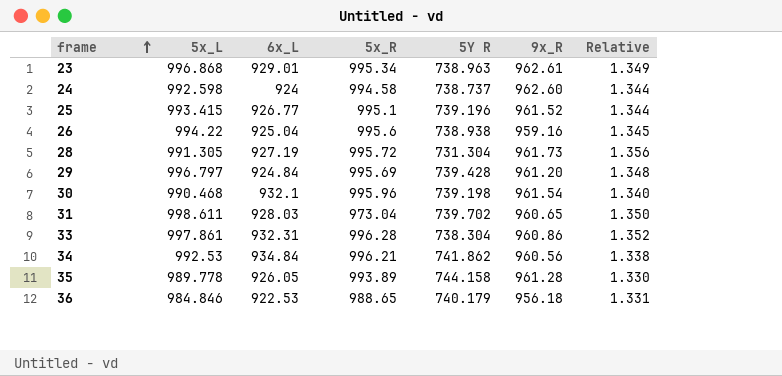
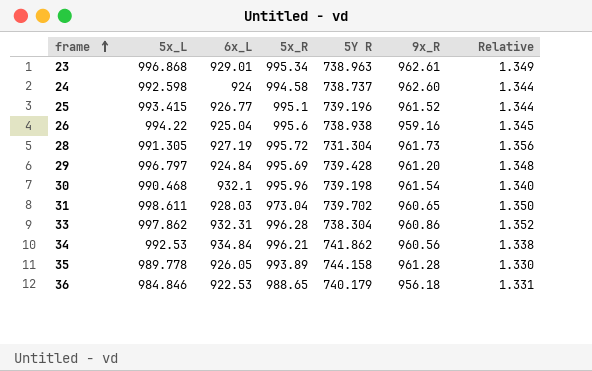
33 | 5x_L: 997.861 -> 997.862

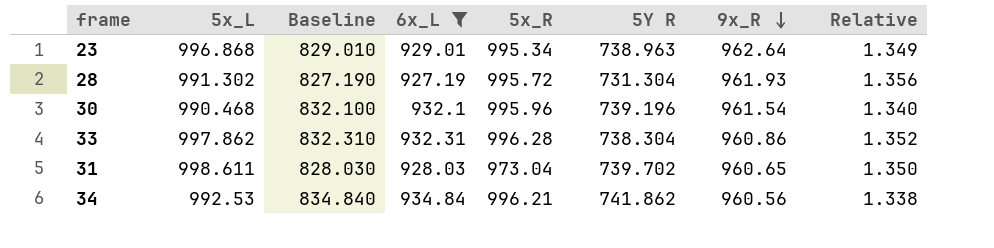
filter: none -> 6x_L >= 927.19
row order: frame ascending -> 9x_R descending
column Baseline | formula: none -> [6x_L] - 100
23 | 9x_R: 962.61 -> 962.64
28 | 5x_L: 991.305 -> 991.302
28 | 9x_R: 961.73 -> 961.93
30 | 5Y R: 739.198 -> 739.196

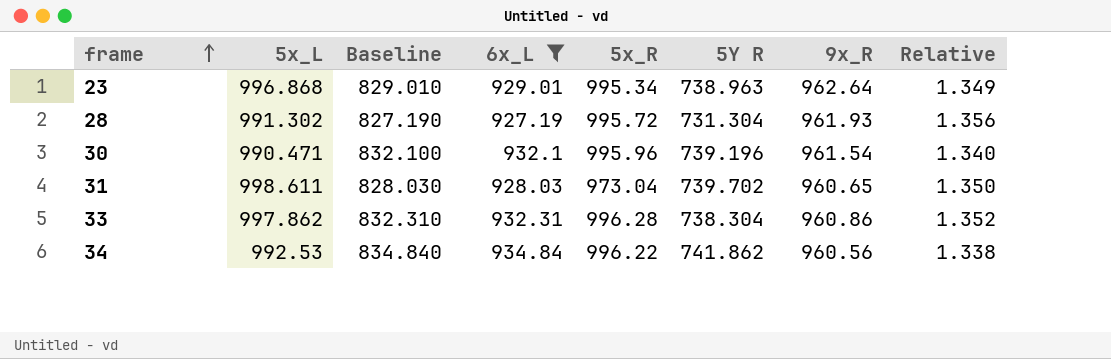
row order: 9x_R descending -> frame ascending
30 | 5x_L: 990.468 -> 990.471
34 | 5x_R: 996.21 -> 996.22

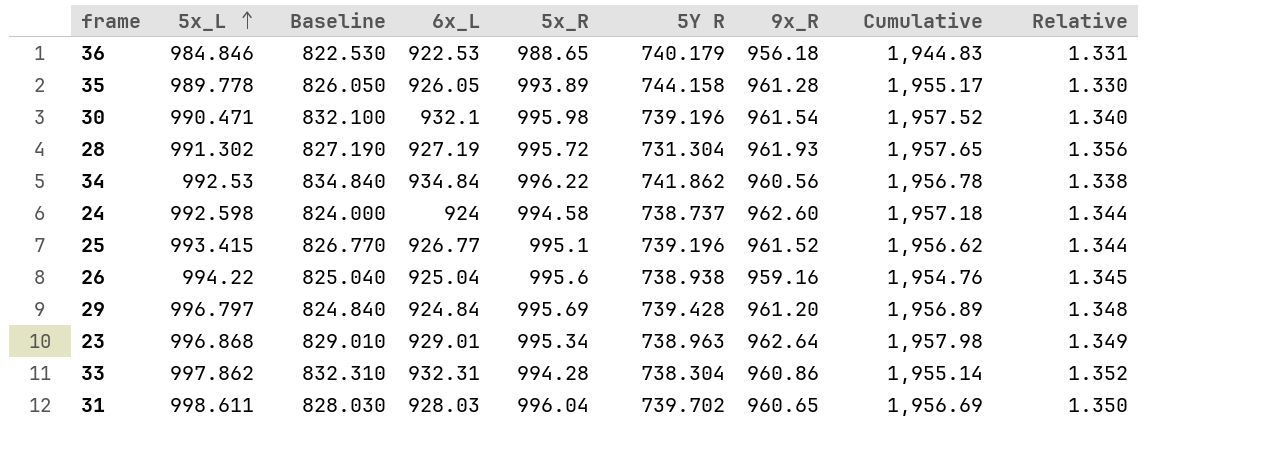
filter: 6x_L >= 927.19 -> none
row order: frame ascending -> 5x_L ascending
column Cumulative | formula: none -> [5x_R] + [9x_R]
30 | 5x_R: 995.96 -> 995.98
33 | 5x_R: 996.28 -> 994.28
31 | 5x_R: 973.04 -> 996.04

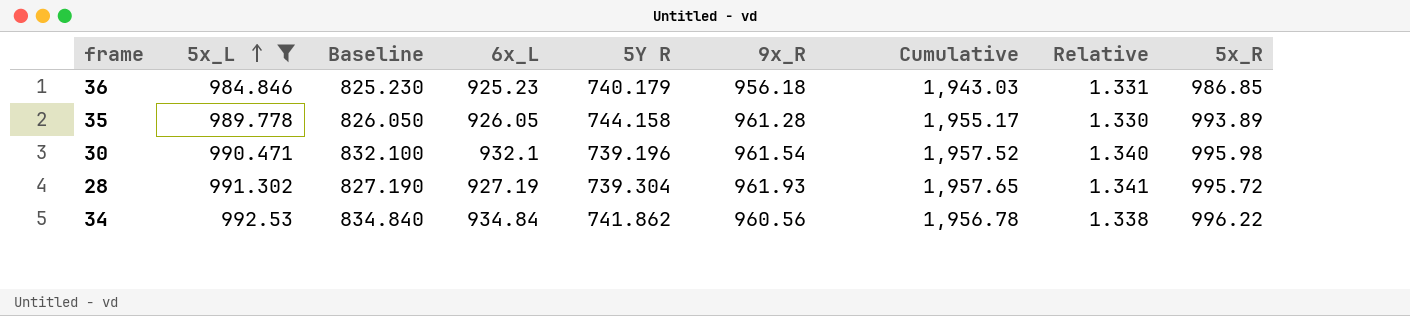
filter: none -> 5x_L <= 992.53
column 5x_R | position: 5 -> 9
36 | Baseline: 822.530 -> 825.230
36 | 6x_L: 922.53 -> 925.23
36 | Cumulative: 1,944.83 -> 1,943.03
36 | 5x_R: 988.65 -> 986.85
28 | 5Y R: 731.304 -> 739.304
28 | Relative: 1.356 -> 1.341

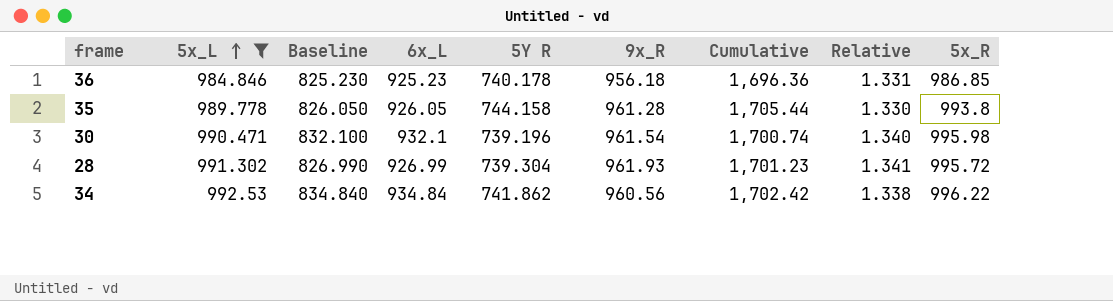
column Cumulative | formula: [9x_R] + [5x_R] -> [5Y R] + [9x_R]
36 | 5Y R: 740.179 -> 740.178
35 | 5x_R: 993.89 -> 993.8
28 | Baseline: 827.190 -> 826.990
28 | 6x_L: 927.19 -> 926.99

